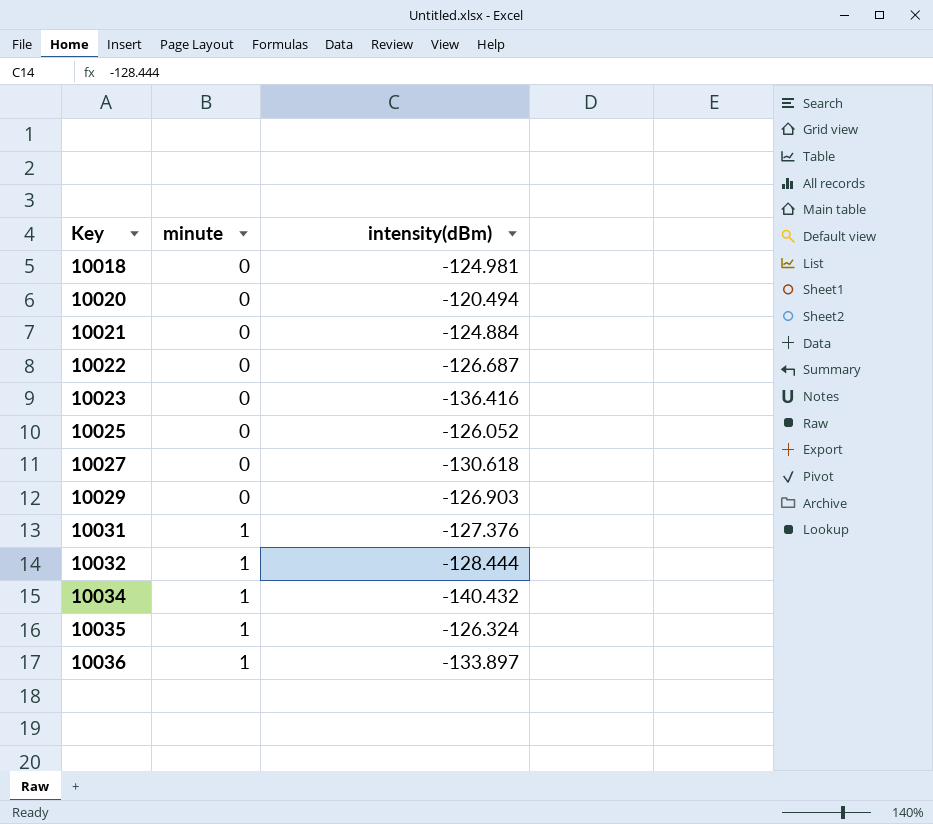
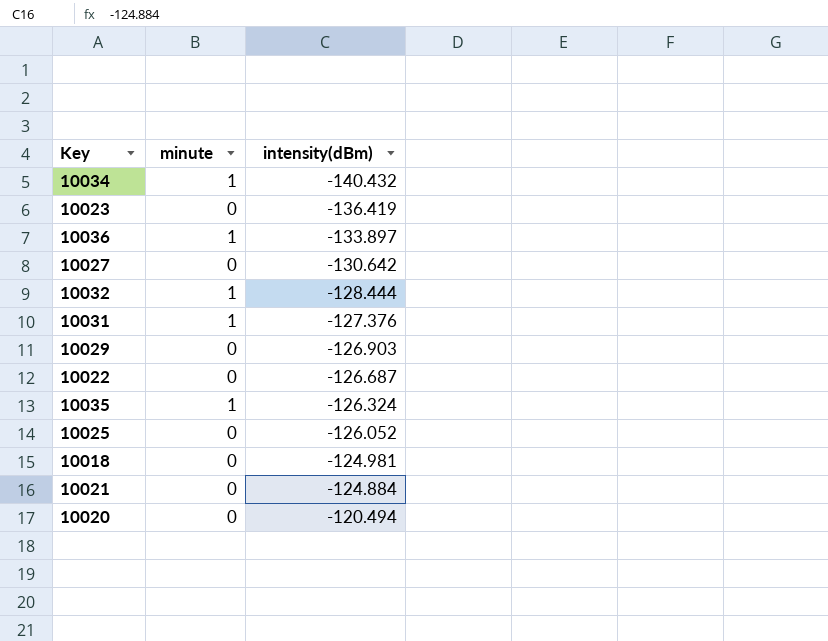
row order: Key ascending -> intensity(dBm) ascending
10023 | intensity(dBm): -136.416 -> -136.419
10027 | intensity(dBm): -130.618 -> -130.642

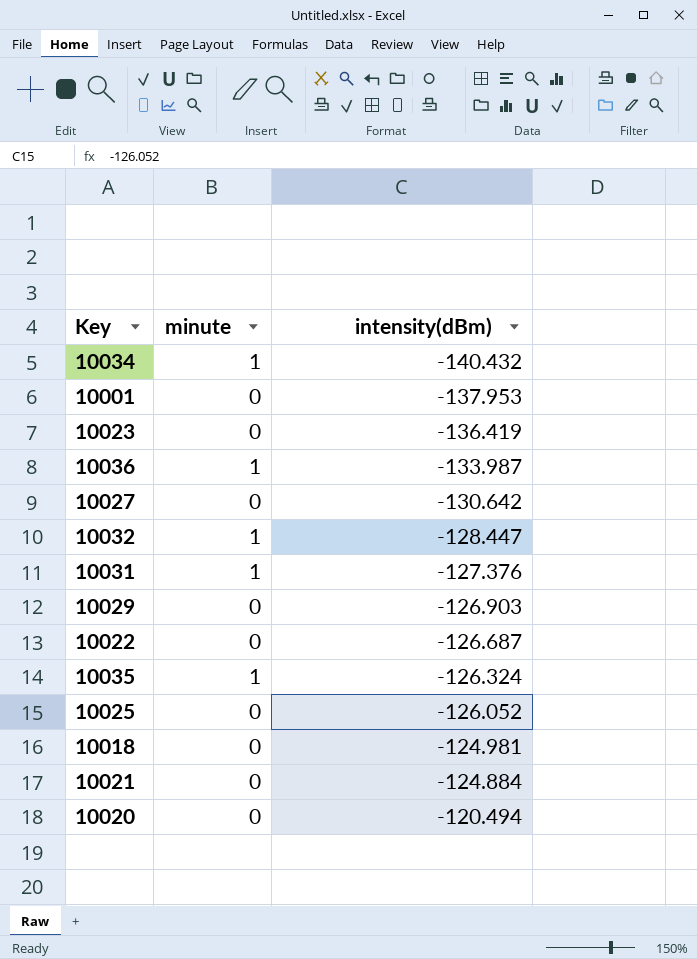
row 10001: none -> 0 | -137.953
10036 | intensity(dBm): -133.897 -> -133.987
10032 | intensity(dBm): -128.444 -> -128.447

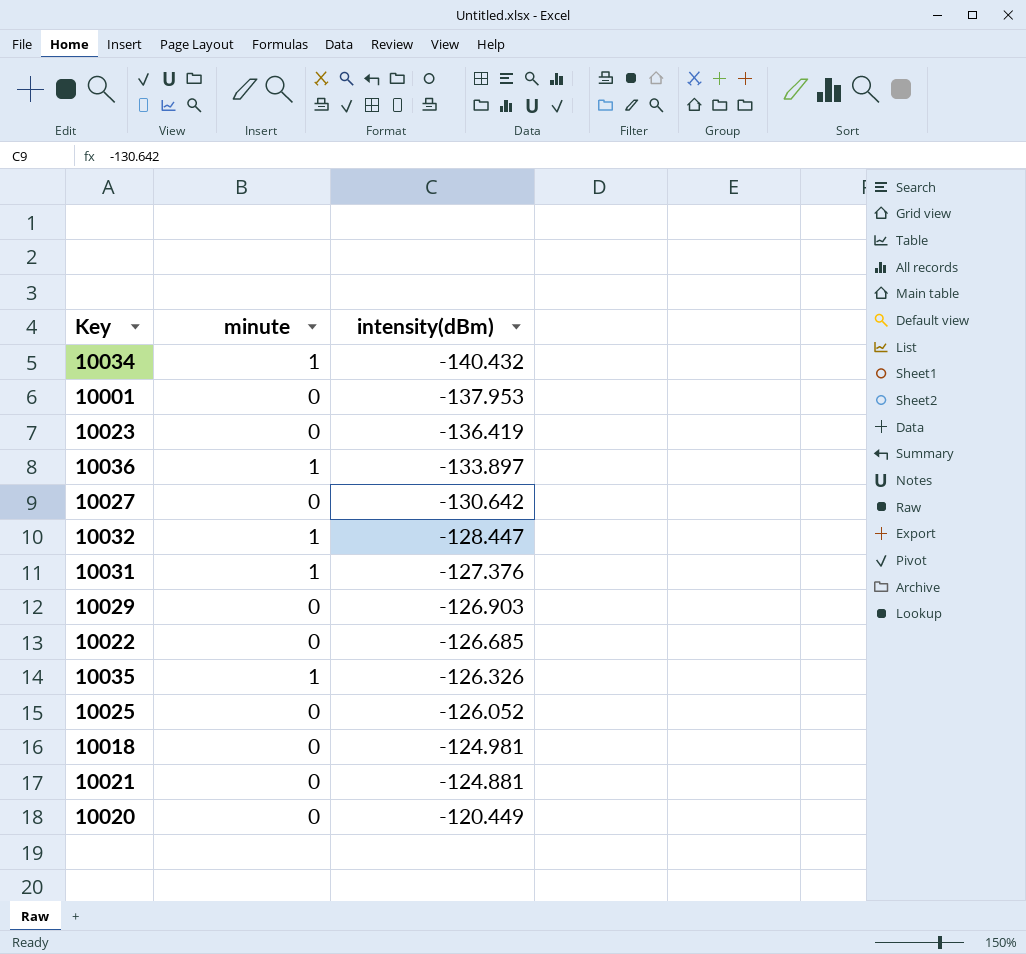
10036 | intensity(dBm): -133.987 -> -133.897
10022 | intensity(dBm): -126.687 -> -126.685
10035 | intensity(dBm): -126.324 -> -126.326
10021 | intensity(dBm): -124.884 -> -124.881
10020 | intensity(dBm): -120.494 -> -120.449

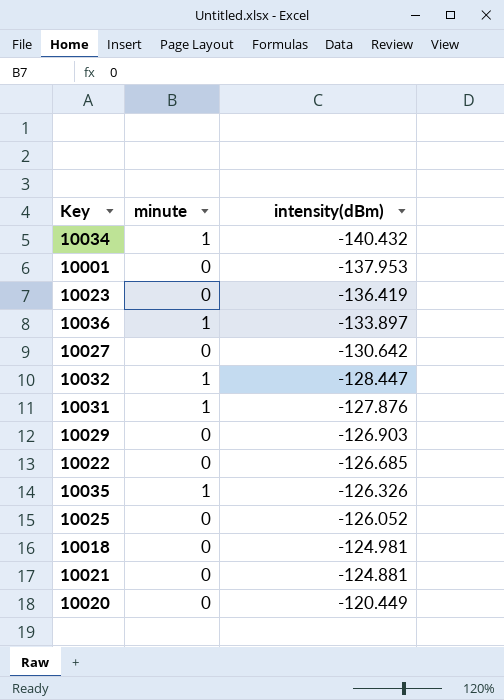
10031 | intensity(dBm): -127.376 -> -127.876

